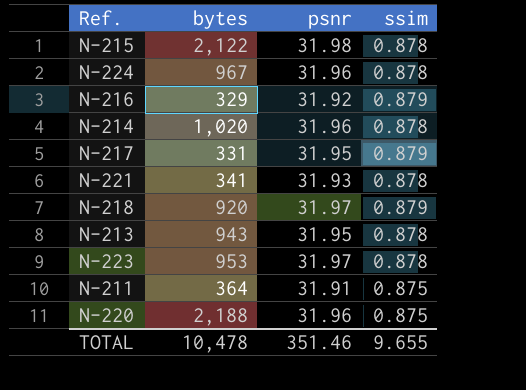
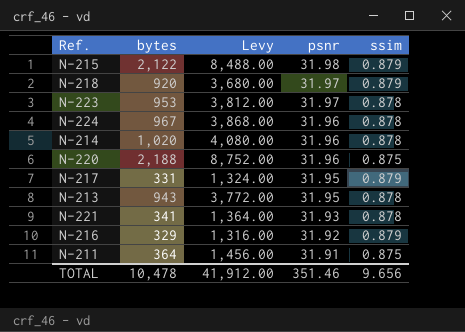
row order: none -> psnr descending
column Levy | formula: none -> [bytes] * 4
N-215 | ssim: 0.878 -> 0.879
TOTAL | ssim: 9.655 -> 9.656

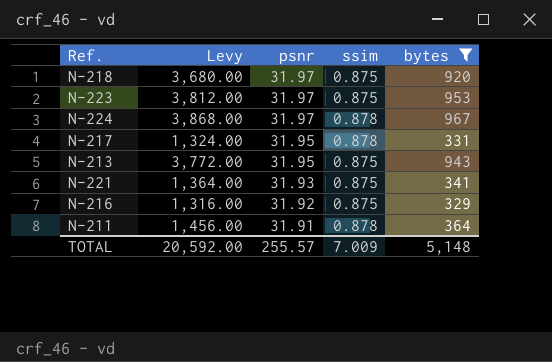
filter: none -> bytes <= 967
column bytes | position: 2 -> 5
N-218 | ssim: 0.879 -> 0.875
N-223 | ssim: 0.878 -> 0.875
N-224 | psnr: 31.96 -> 31.97
N-217 | ssim: 0.879 -> 0.878
N-213 | ssim: 0.878 -> 0.875
N-221 | ssim: 0.878 -> 0.875
N-216 | ssim: 0.879 -> 0.875
N-211 | ssim: 0.875 -> 0.878
TOTAL | Levy: 41,912.00 -> 20,592.00
TOTAL | psnr: 351.46 -> 255.57
TOTAL | ssim: 9.656 -> 7.009
TOTAL | bytes: 10,478 -> 5,148

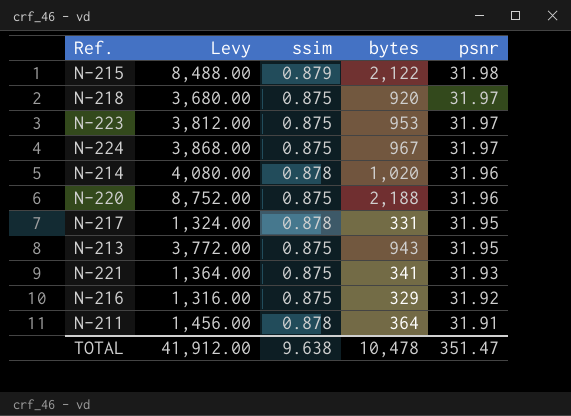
filter: bytes <= 967 -> none
column psnr | position: 3 -> 5
N-224 | ssim: 0.878 -> 0.875
TOTAL | Levy: 20,592.00 -> 41,912.00
TOTAL | ssim: 7.009 -> 9.638
TOTAL | bytes: 5,148 -> 10,478
TOTAL | psnr: 255.57 -> 351.47

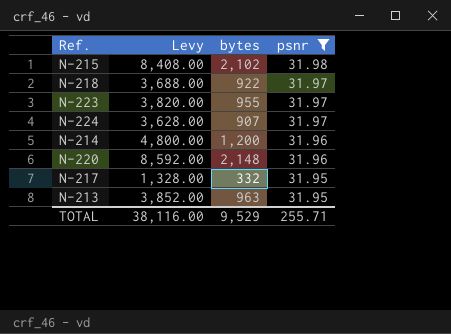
filter: none -> psnr >= 31.95
column ssim | position: 3 -> none
N-215 | Levy: 8,488.00 -> 8,408.00
N-215 | bytes: 2,122 -> 2,102
N-218 | Levy: 3,680.00 -> 3,688.00
N-218 | bytes: 920 -> 922
N-223 | Levy: 3,812.00 -> 3,820.00
N-223 | bytes: 953 -> 955
N-224 | Levy: 3,868.00 -> 3,628.00
N-224 | bytes: 967 -> 907
N-214 | Levy: 4,080.00 -> 4,800.00
N-214 | bytes: 1,020 -> 1,200
N-220 | Levy: 8,752.00 -> 8,592.00
N-220 | bytes: 2,188 -> 2,148
N-217 | Levy: 1,324.00 -> 1,328.00
N-217 | bytes: 331 -> 332
N-213 | Levy: 3,772.00 -> 3,852.00
N-213 | bytes: 943 -> 963
TOTAL | Levy: 41,912.00 -> 38,116.00
TOTAL | bytes: 10,478 -> 9,529
TOTAL | psnr: 351.47 -> 255.71

